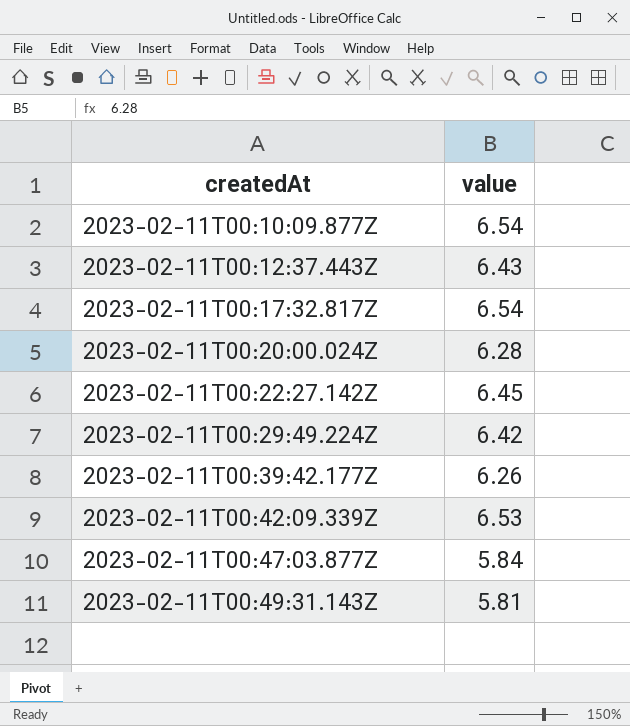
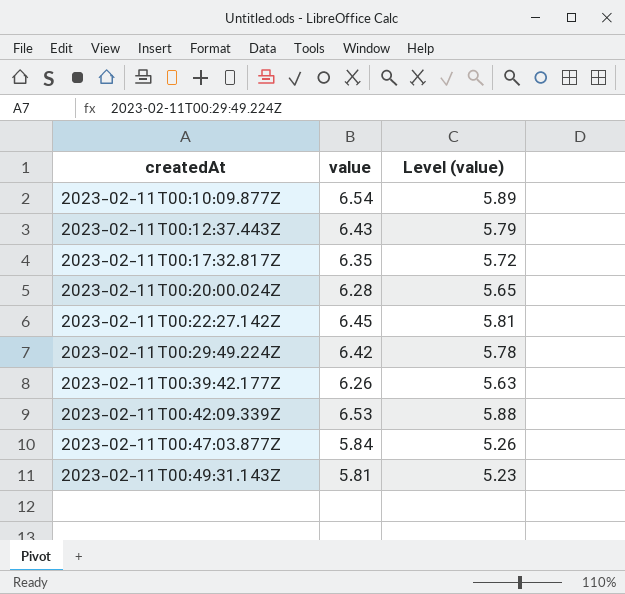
column Level (value) | formula: none -> [value] * 0.9
2023-02-11T00:17:32.817Z | value: 6.54 -> 6.35

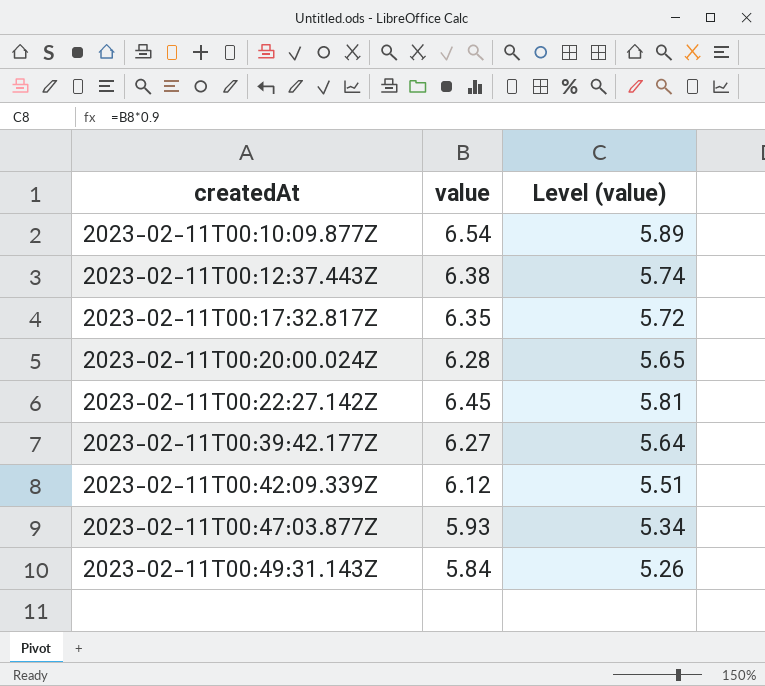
row 2023-02-11T00:29:49.224Z: 6.42 | 5.78 -> none
2023-02-11T00:12:37.443Z | value: 6.43 -> 6.38
2023-02-11T00:12:37.443Z | Level (value): 5.79 -> 5.74
2023-02-11T00:39:42.177Z | value: 6.26 -> 6.27
2023-02-11T00:39:42.177Z | Level (value): 5.63 -> 5.64
2023-02-11T00:42:09.339Z | value: 6.53 -> 6.12
2023-02-11T00:42:09.339Z | Level (value): 5.88 -> 5.51
2023-02-11T00:47:03.877Z | value: 5.84 -> 5.93
2023-02-11T00:47:03.877Z | Level (value): 5.26 -> 5.34
2023-02-11T00:49:31.143Z | value: 5.81 -> 5.84
2023-02-11T00:49:31.143Z | Level (value): 5.23 -> 5.26

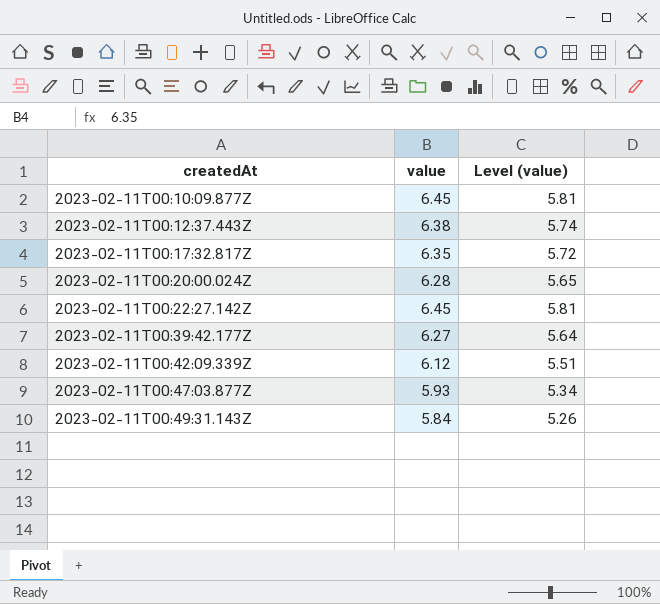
2023-02-11T00:10:09.877Z | value: 6.54 -> 6.45
2023-02-11T00:10:09.877Z | Level (value): 5.89 -> 5.81

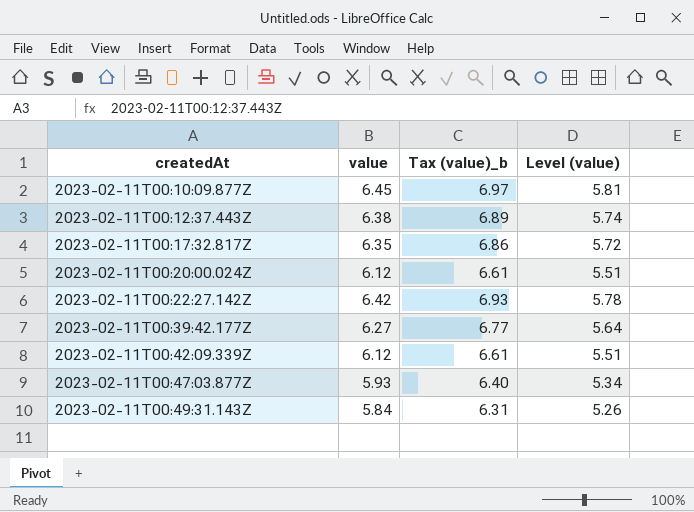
column Tax (value)_b | formula: none -> [value] * 1.08
2023-02-11T00:20:00.024Z | value: 6.28 -> 6.12
2023-02-11T00:20:00.024Z | Level (value): 5.65 -> 5.51
2023-02-11T00:22:27.142Z | value: 6.45 -> 6.42
2023-02-11T00:22:27.142Z | Level (value): 5.81 -> 5.78

